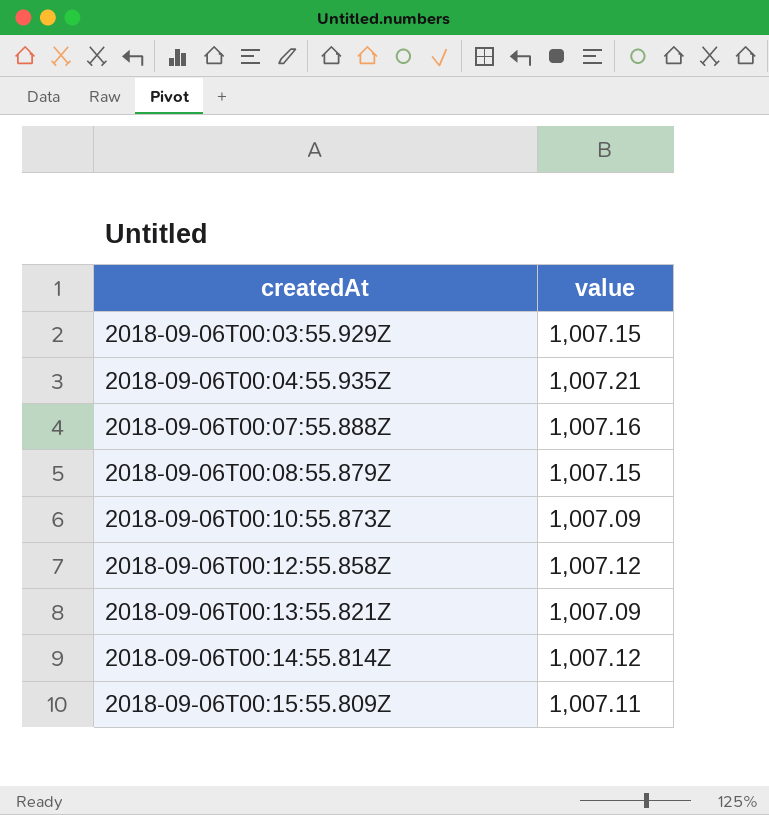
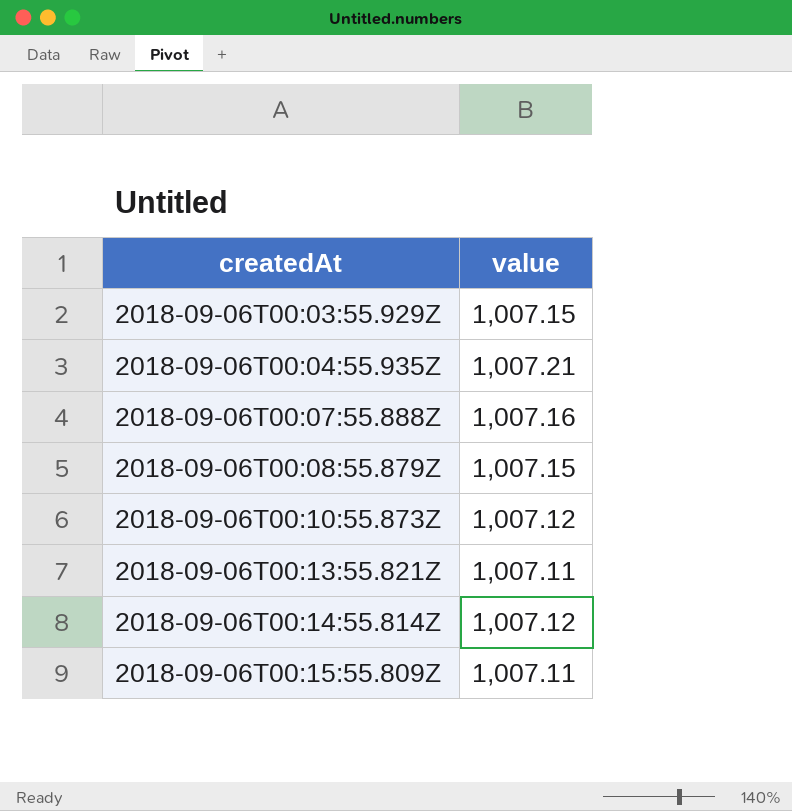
row 2018-09-06T00:12:55.858Z: 1,007.12 -> none
2018-09-06T00:10:55.873Z | value: 1,007.09 -> 1,007.12
2018-09-06T00:13:55.821Z | value: 1,007.09 -> 1,007.11

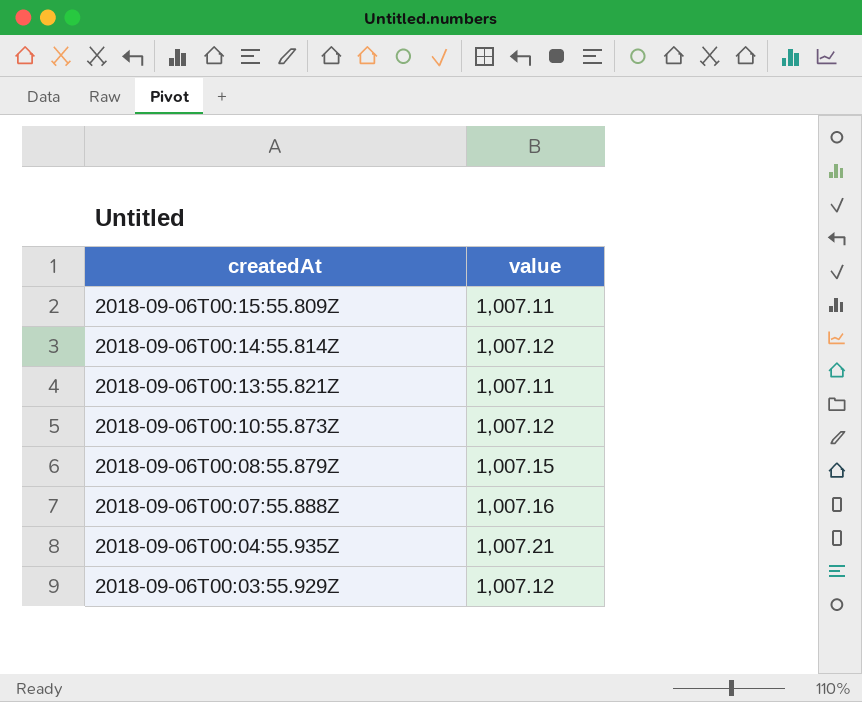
row order: createdAt ascending -> createdAt descending
2018-09-06T00:03:55.929Z | value: 1,007.15 -> 1,007.12

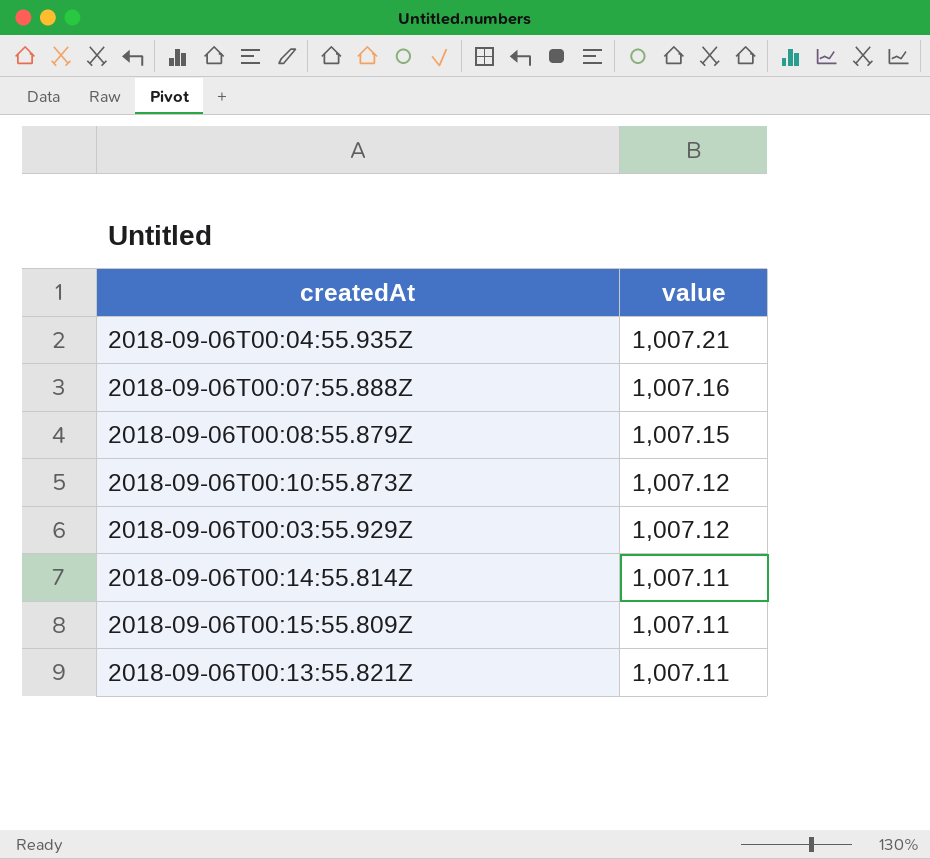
row order: createdAt descending -> value descending
2018-09-06T00:14:55.814Z | value: 1,007.12 -> 1,007.11

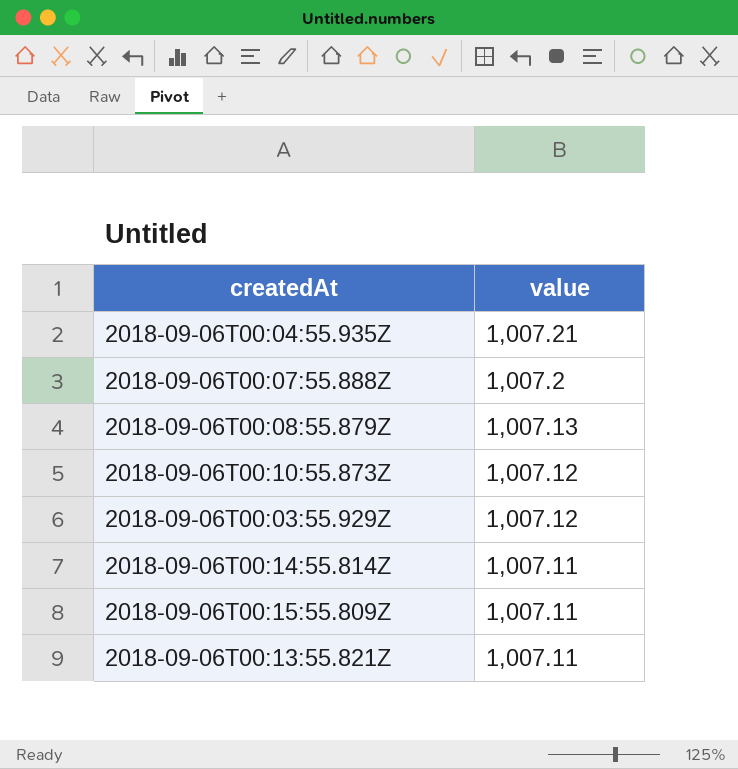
2018-09-06T00:07:55.888Z | value: 1,007.16 -> 1,007.2
2018-09-06T00:08:55.879Z | value: 1,007.15 -> 1,007.13

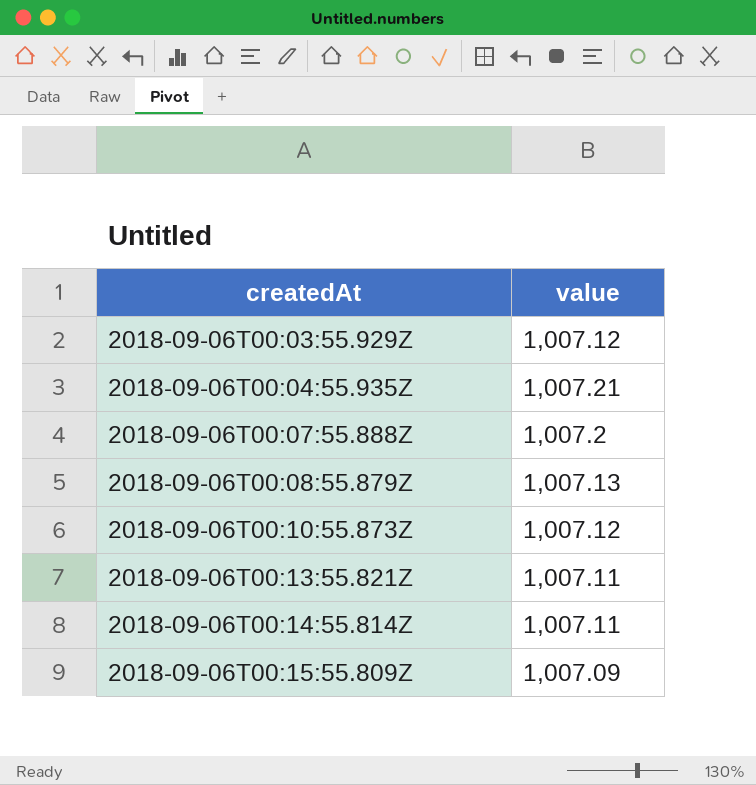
row order: value descending -> createdAt ascending
2018-09-06T00:15:55.809Z | value: 1,007.11 -> 1,007.09

